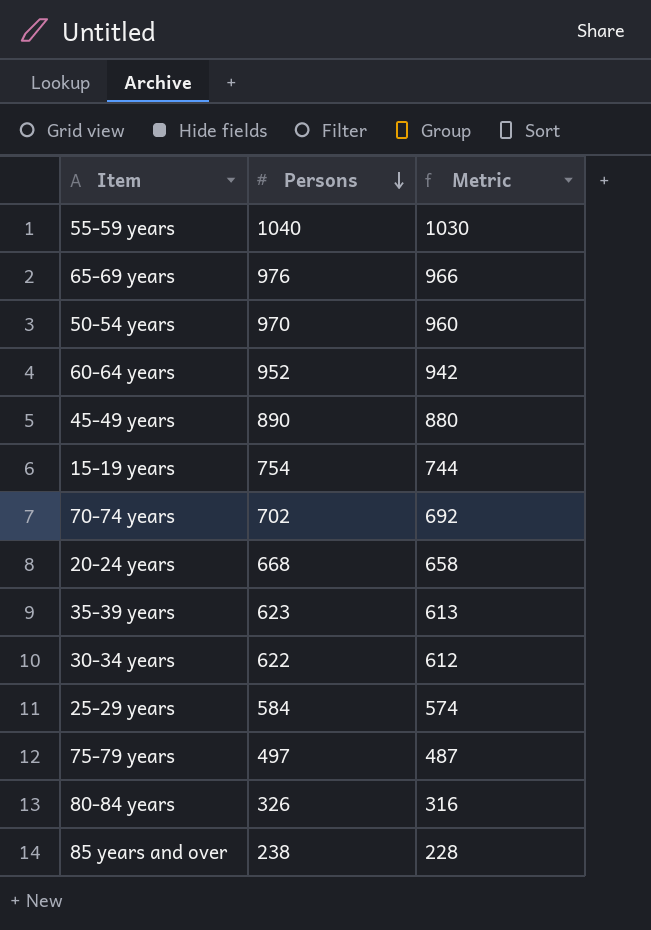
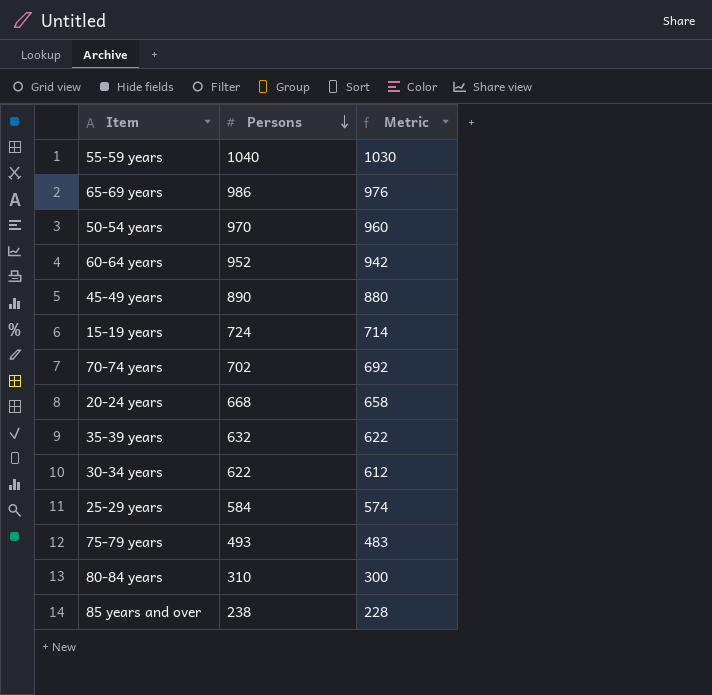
65-69 years | Persons: 976 -> 986
65-69 years | Metric: 966 -> 976
15-19 years | Persons: 754 -> 724
15-19 years | Metric: 744 -> 714
35-39 years | Persons: 623 -> 632
35-39 years | Metric: 613 -> 622
75-79 years | Persons: 497 -> 493
75-79 years | Metric: 487 -> 483
80-84 years | Persons: 326 -> 310
80-84 years | Metric: 316 -> 300

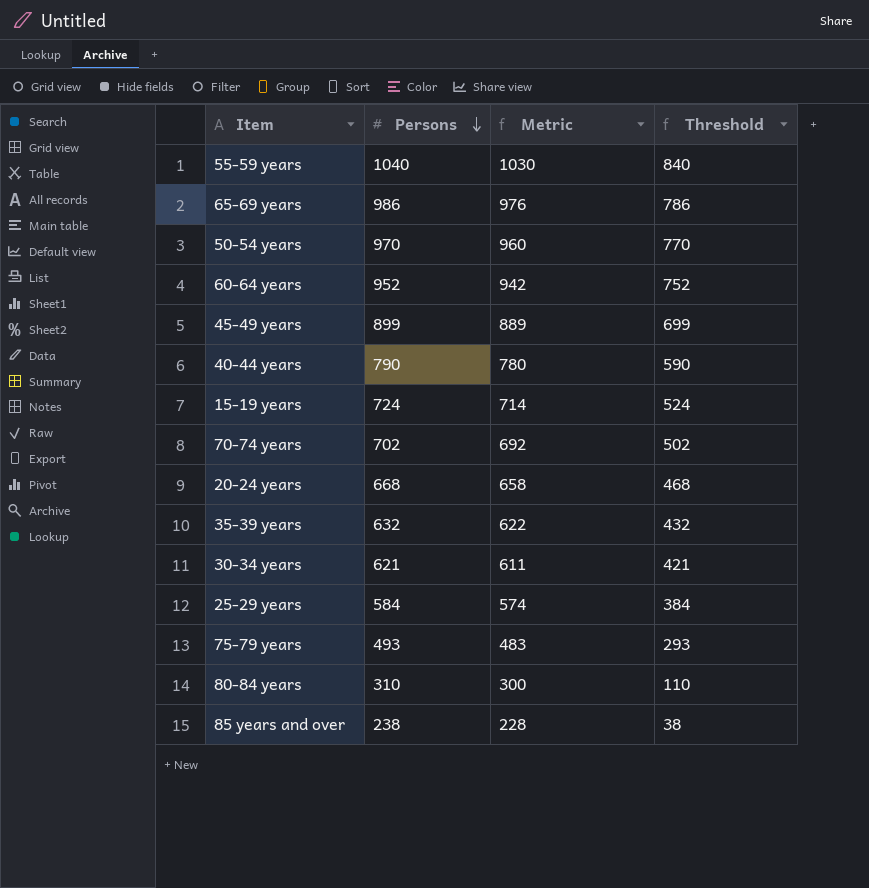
column Threshold | formula: none -> [Persons] - 200
45-49 years | Persons: 890 -> 899
45-49 years | Metric: 880 -> 889
row 40-44 years: none -> 790 | 780 | 590
30-34 years | Persons: 622 -> 621
30-34 years | Metric: 612 -> 611

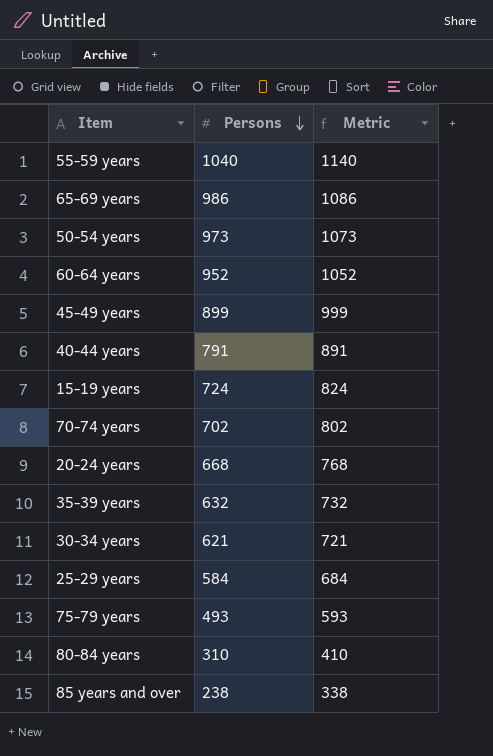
column Threshold | formula: [Persons] - 200 -> none
column Metric | formula: [Persons] - 10 -> [Persons] + 100
50-54 years | Persons: 970 -> 973
40-44 years | Persons: 790 -> 791

